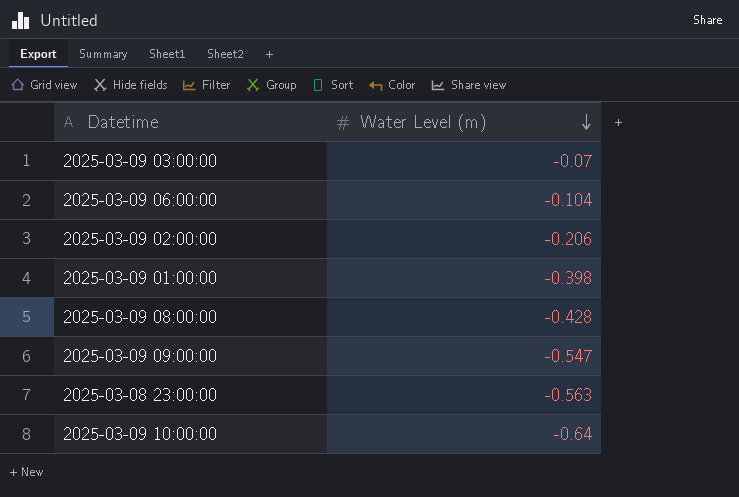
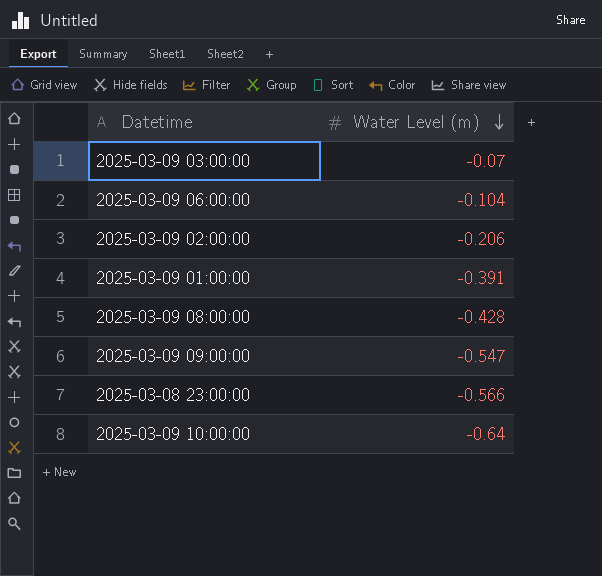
2025-03-09 01:00:00 | Water Level (m): -0.398 -> -0.391
2025-03-08 23:00:00 | Water Level (m): -0.563 -> -0.566

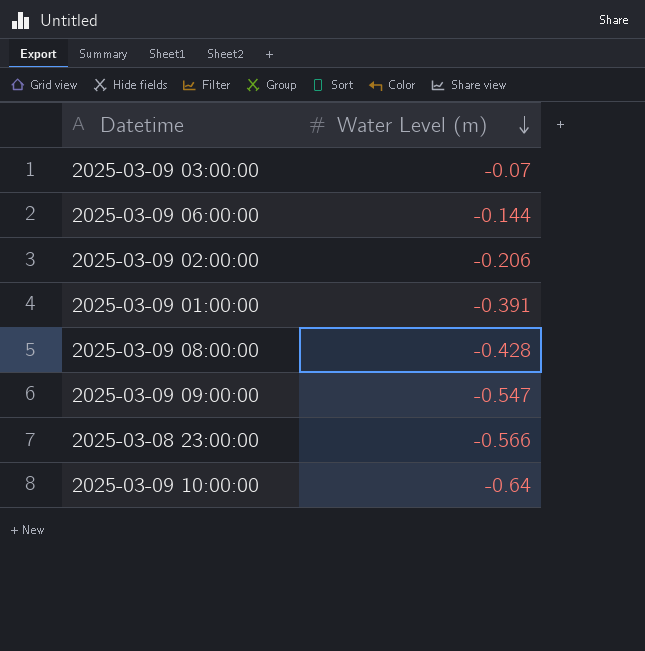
2025-03-09 06:00:00 | Water Level (m): -0.104 -> -0.144

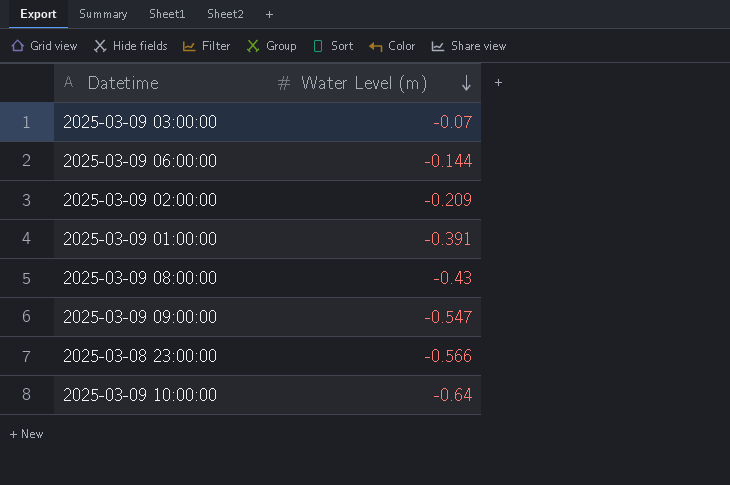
2025-03-09 02:00:00 | Water Level (m): -0.206 -> -0.209
2025-03-09 08:00:00 | Water Level (m): -0.428 -> -0.43

